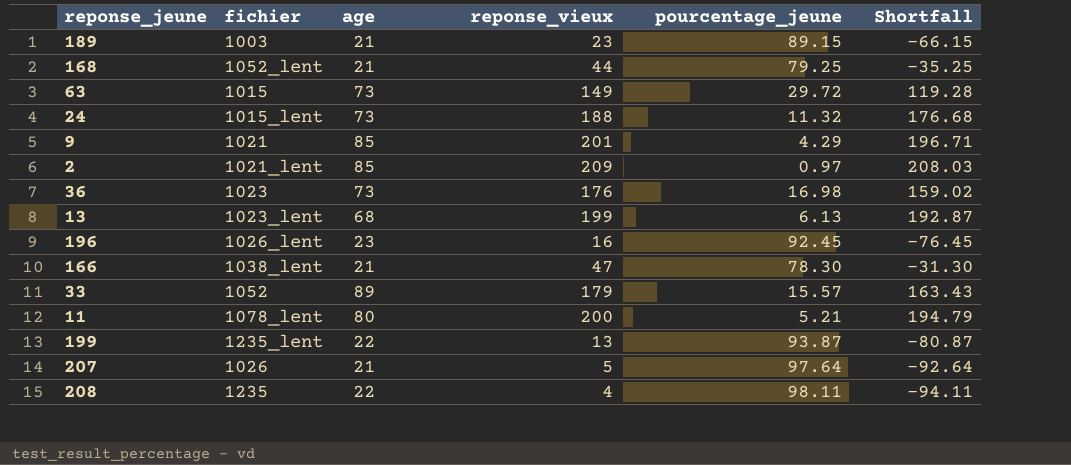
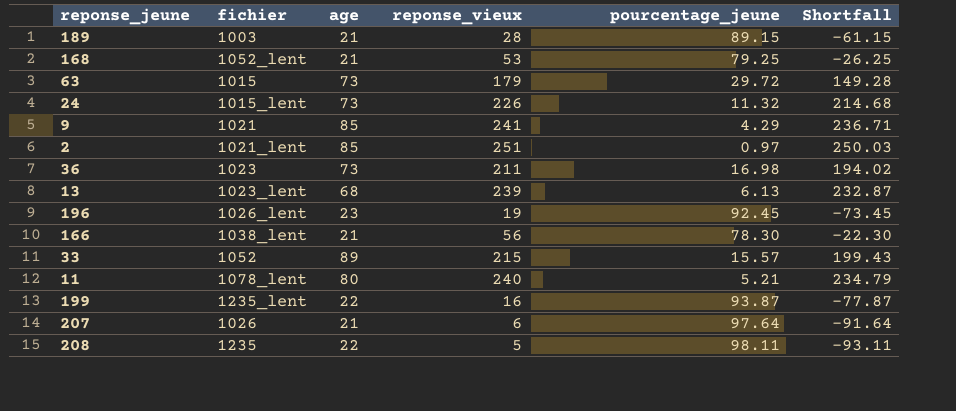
189 | reponse_vieux: 23 -> 28
189 | Shortfall: -66.15 -> -61.15
168 | reponse_vieux: 44 -> 53
168 | Shortfall: -35.25 -> -26.25
63 | reponse_vieux: 149 -> 179
63 | Shortfall: 119.28 -> 149.28
24 | reponse_vieux: 188 -> 226
24 | Shortfall: 176.68 -> 214.68
9 | reponse_vieux: 201 -> 241
9 | Shortfall: 196.71 -> 236.71
2 | reponse_vieux: 209 -> 251
2 | Shortfall: 208.03 -> 250.03
36 | reponse_vieux: 176 -> 211
36 | Shortfall: 159.02 -> 194.02
13 | reponse_vieux: 199 -> 239
13 | Shortfall: 192.87 -> 232.87
196 | reponse_vieux: 16 -> 19
196 | Shortfall: -76.45 -> -73.45
166 | reponse_vieux: 47 -> 56
166 | Shortfall: -31.30 -> -22.30
33 | reponse_vieux: 179 -> 215
33 | Shortfall: 163.43 -> 199.43
11 | reponse_vieux: 200 -> 240
11 | Shortfall: 194.79 -> 234.79
199 | reponse_vieux: 13 -> 16
199 | Shortfall: -80.87 -> -77.87
207 | reponse_vieux: 5 -> 6
207 | Shortfall: -92.64 -> -91.64
208 | reponse_vieux: 4 -> 5
208 | Shortfall: -94.11 -> -93.11

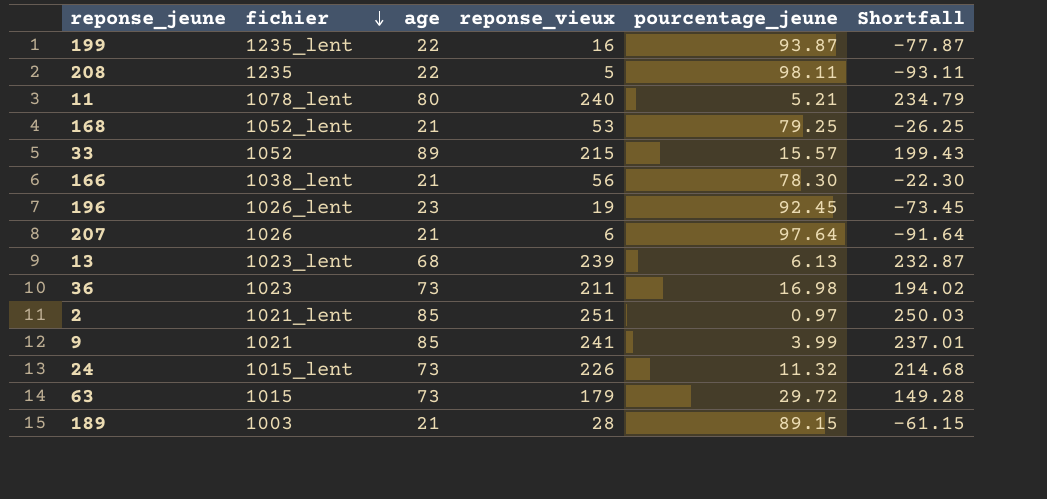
row order: none -> fichier descending
9 | pourcentage_jeune: 4.29 -> 3.99
9 | Shortfall: 236.71 -> 237.01

